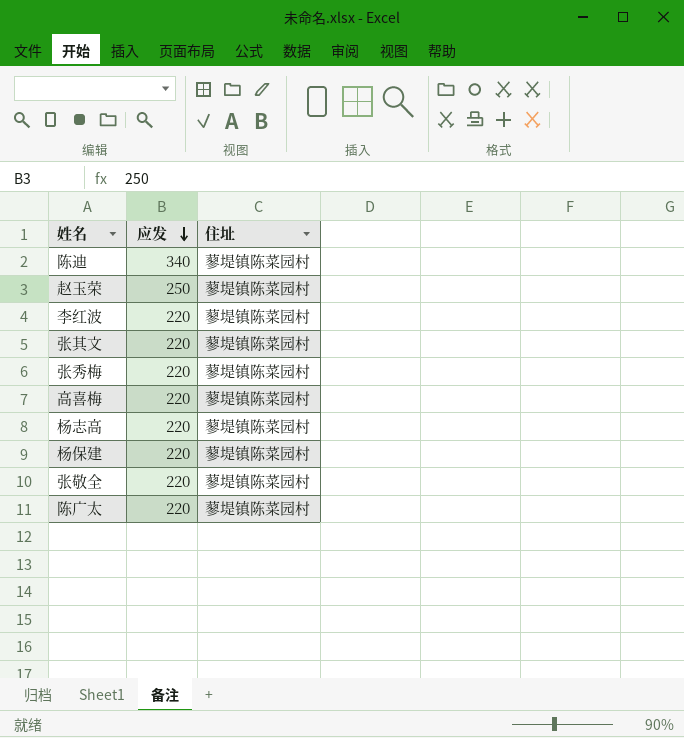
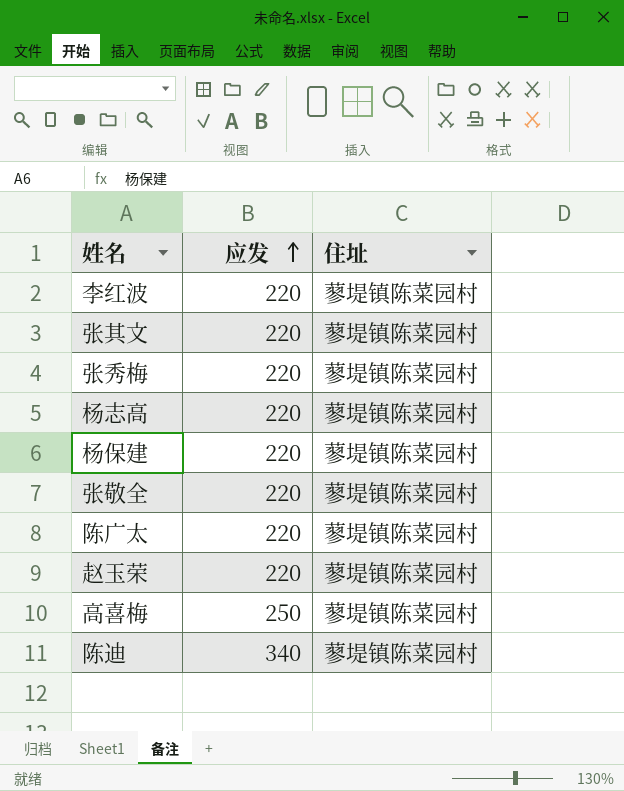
row order: 应发 descending -> 应发 ascending
赵玉荣 | 应发: 250 -> 220
高喜梅 | 应发: 220 -> 250

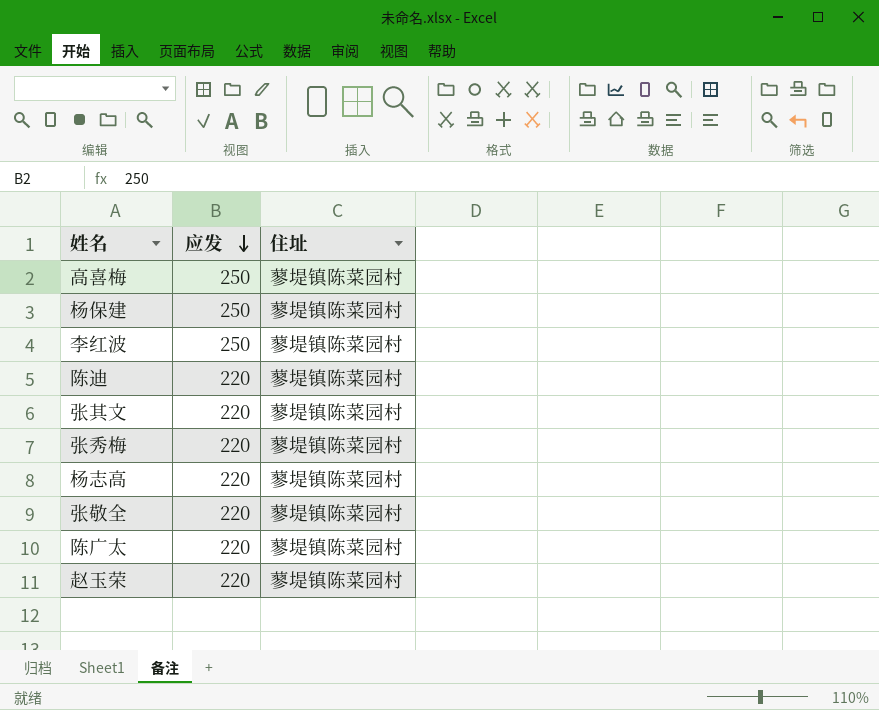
row order: 应发 ascending -> 应发 descending
杨保建 | 应发: 220 -> 250
李红波 | 应发: 220 -> 250
陈迪 | 应发: 340 -> 220

